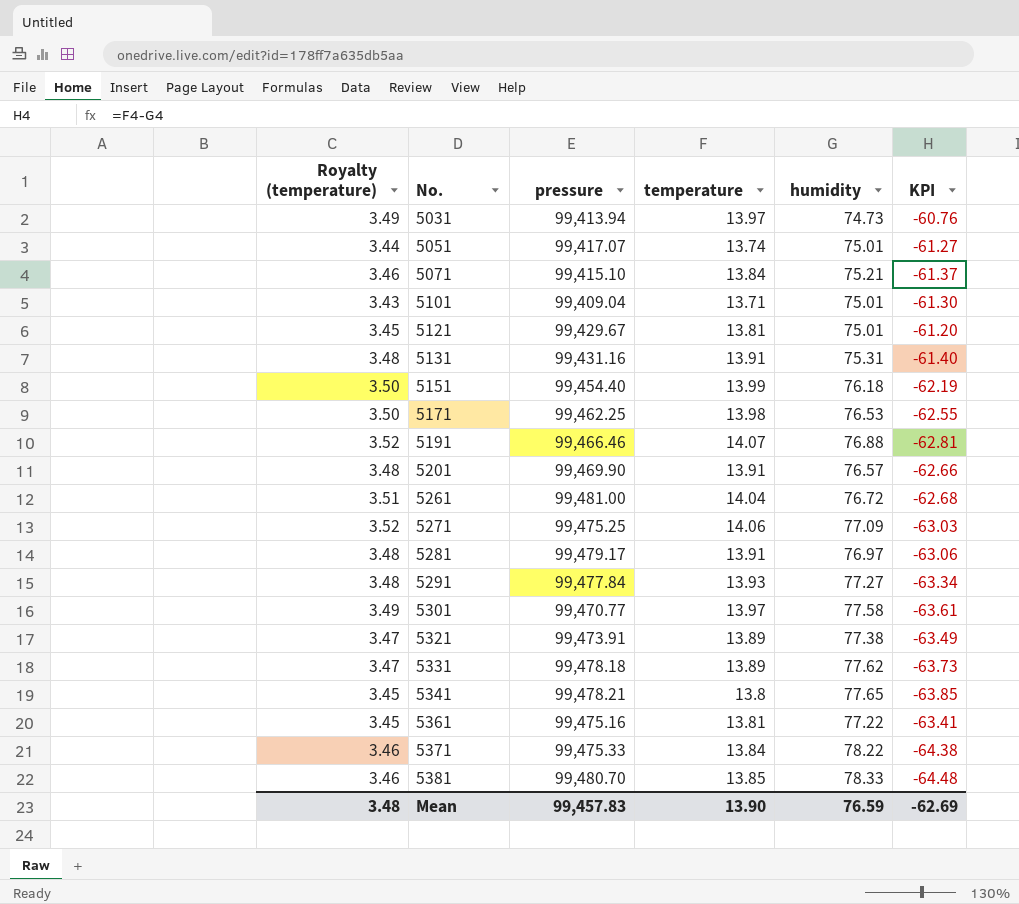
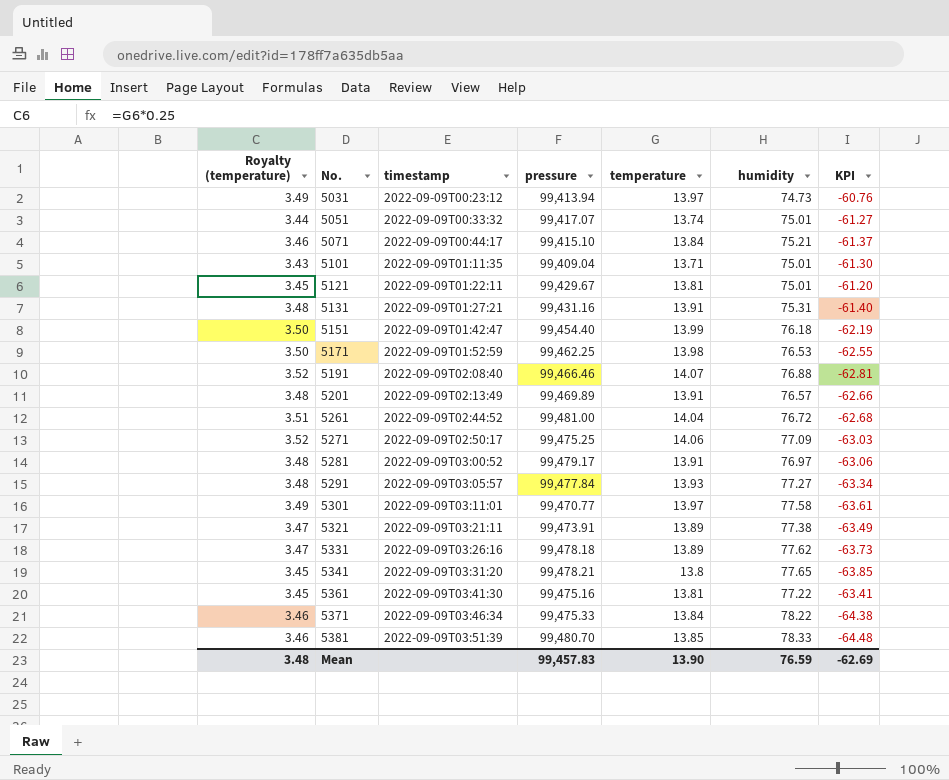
column timestamp | position: none -> 3
5201 | pressure: 99,469.90 -> 99,469.89

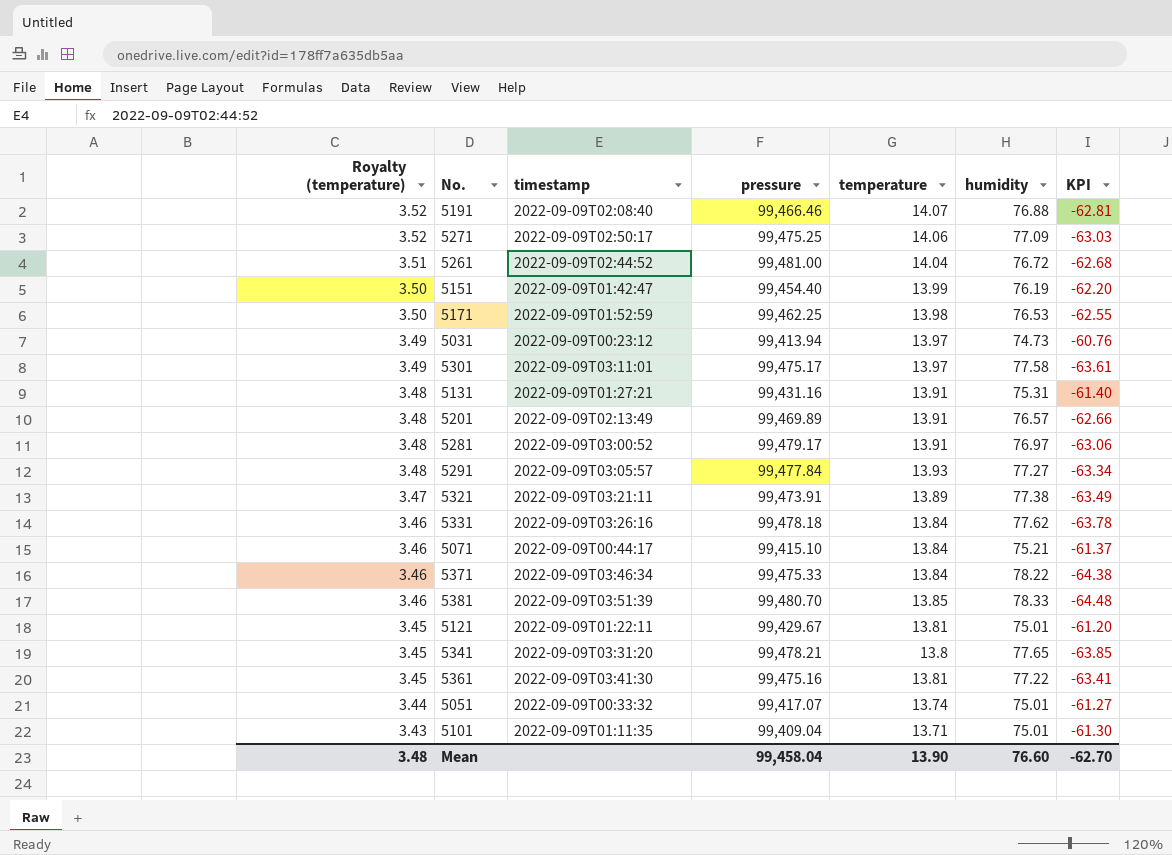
row order: No. ascending -> Royalty (temperature) descending
5151 | humidity: 76.18 -> 76.19
5151 | KPI: -62.19 -> -62.20
5301 | pressure: 99,470.77 -> 99,475.17
5331 | Royalty (temperature): 3.47 -> 3.46
5331 | temperature: 13.89 -> 13.84
5331 | KPI: -63.73 -> -63.78
Mean | pressure: 99,457.83 -> 99,458.04
Mean | humidity: 76.59 -> 76.60
Mean | KPI: -62.69 -> -62.70

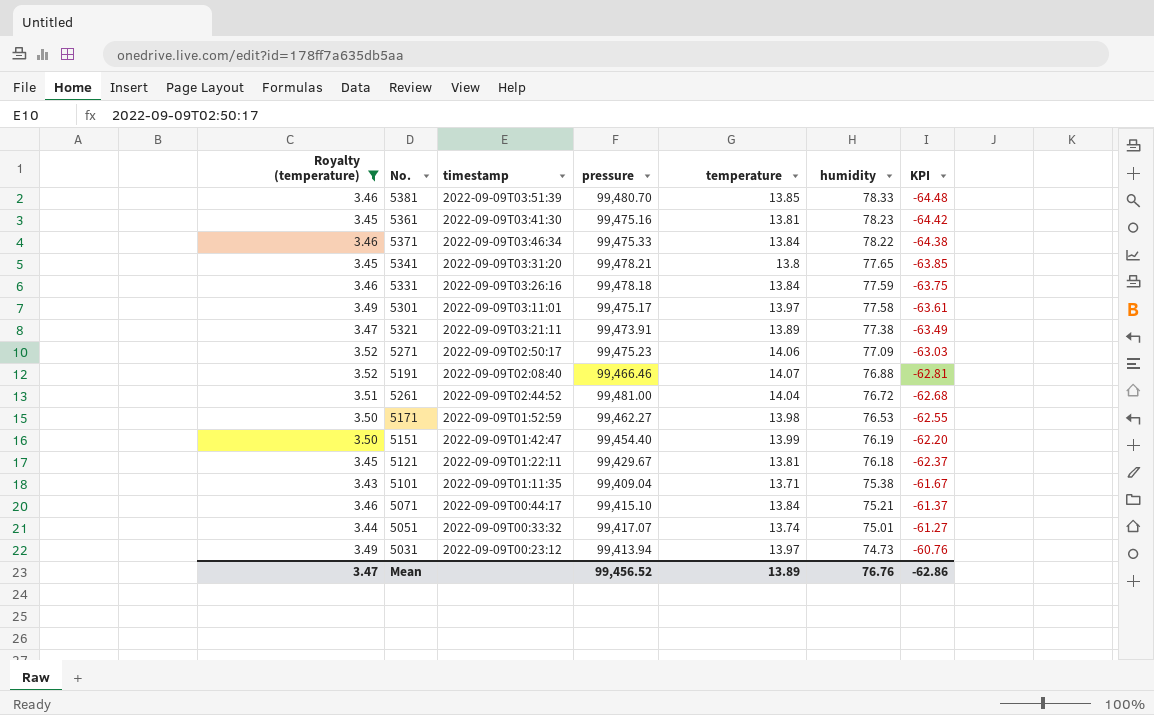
filter: none -> Royalty (temperature) != 3.48
row order: Royalty (temperature) descending -> humidity descending
5361 | humidity: 77.22 -> 78.23
5361 | KPI: -63.41 -> -64.42
5331 | humidity: 77.62 -> 77.59
5331 | KPI: -63.78 -> -63.75
5271 | pressure: 99,475.25 -> 99,475.23
5171 | pressure: 99,462.25 -> 99,462.27
5121 | humidity: 75.01 -> 76.18
5121 | KPI: -61.20 -> -62.37
5101 | humidity: 75.01 -> 75.38
5101 | KPI: -61.30 -> -61.67
Mean | Royalty (temperature): 3.48 -> 3.47
Mean | pressure: 99,458.04 -> 99,456.52
Mean | temperature: 13.90 -> 13.89
Mean | humidity: 76.60 -> 76.76
Mean | KPI: -62.70 -> -62.86

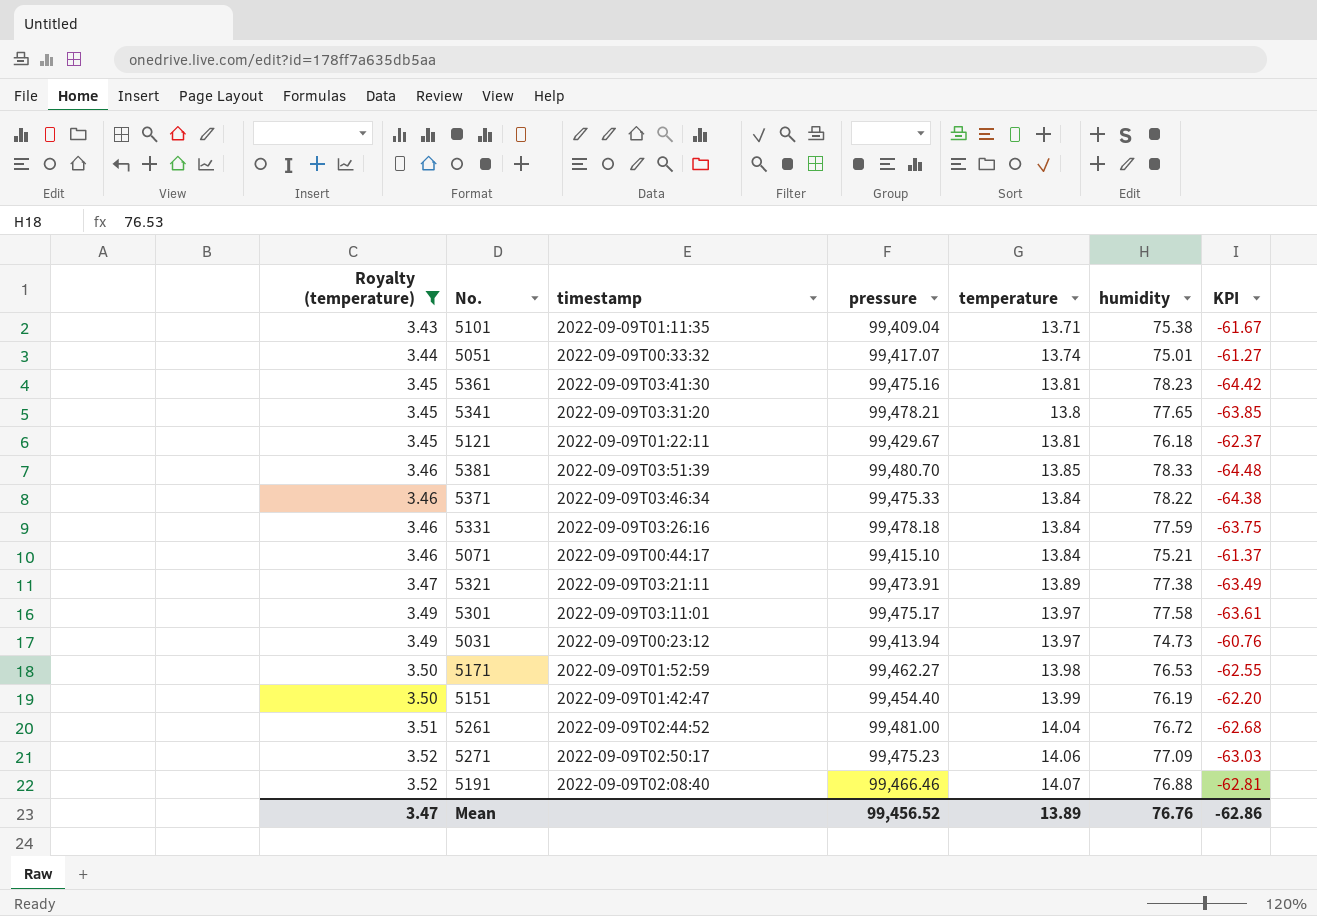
row order: humidity descending -> Royalty (temperature) ascending

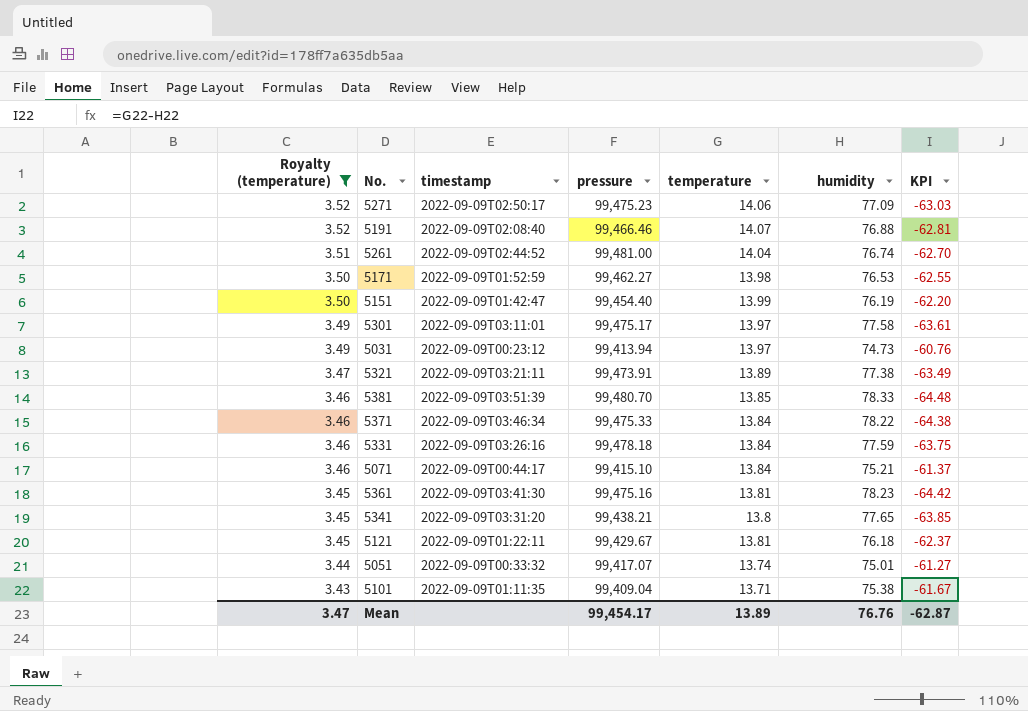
row order: Royalty (temperature) ascending -> Royalty (temperature) descending
5261 | humidity: 76.72 -> 76.74
5261 | KPI: -62.68 -> -62.70
5341 | pressure: 99,478.21 -> 99,438.21
Mean | pressure: 99,456.52 -> 99,454.17
Mean | KPI: -62.86 -> -62.87

